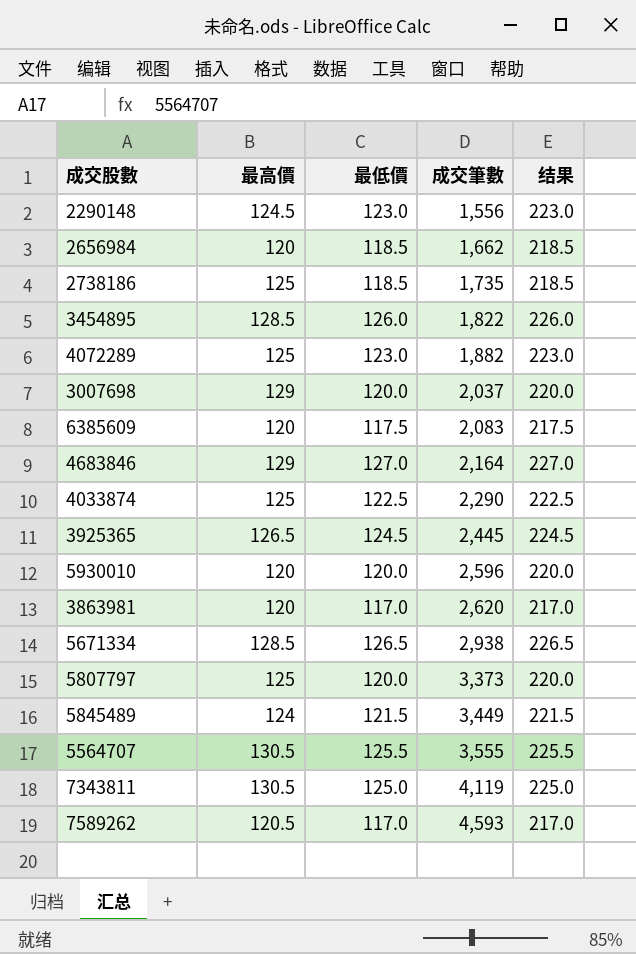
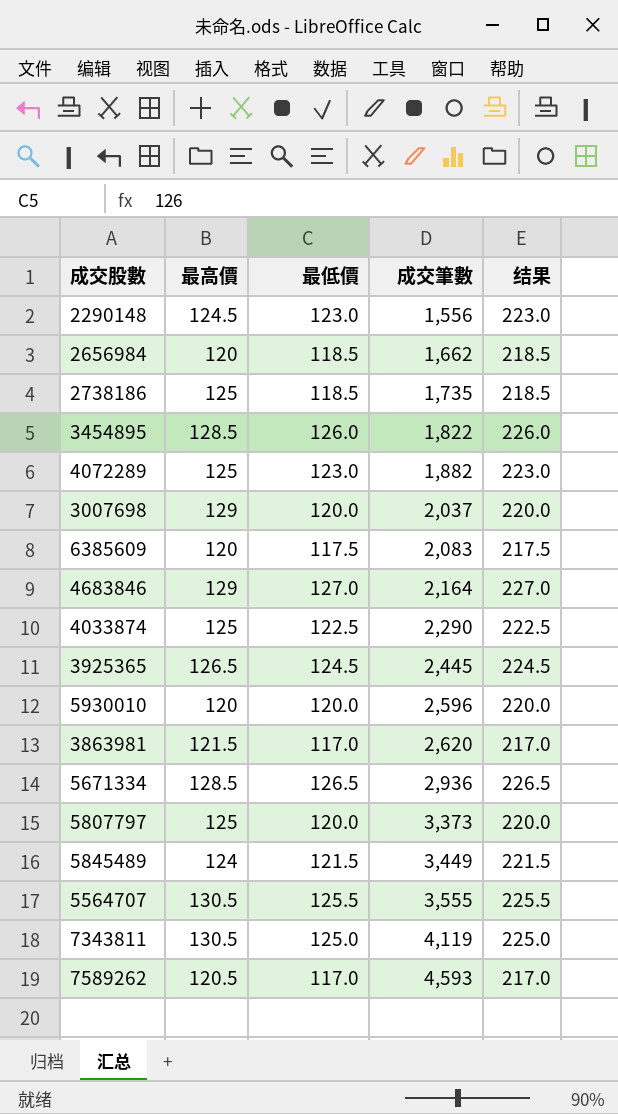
3863981 | 最高價: 120 -> 121.5
5671334 | 成交筆數: 2,938 -> 2,936

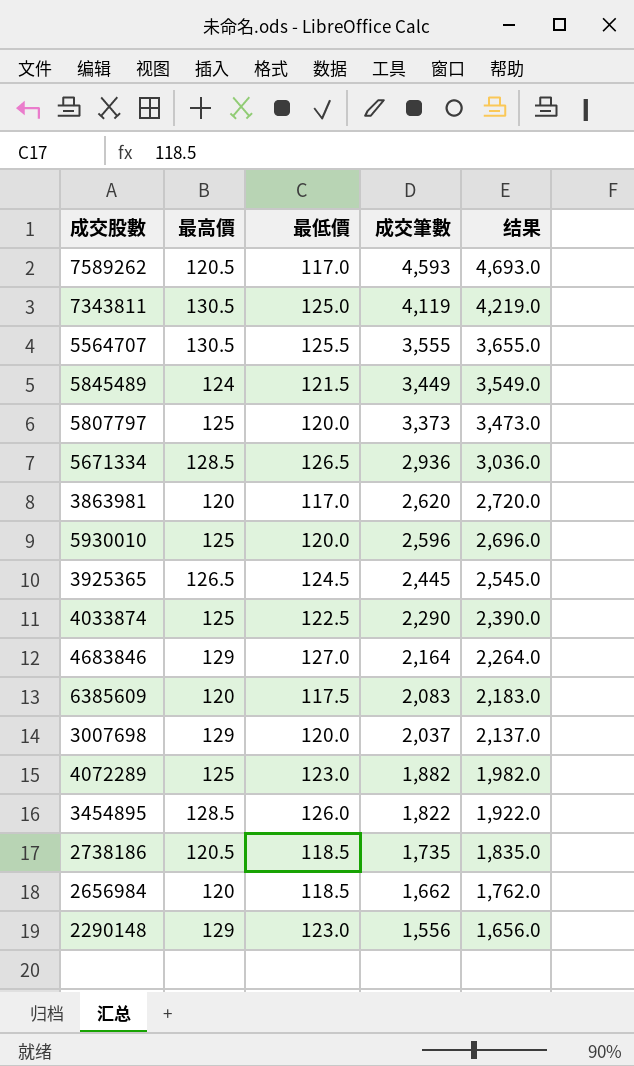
row order: 成交筆數 ascending -> 成交筆數 descending
column 结果 | formula: [最低價] + 100 -> [成交筆數] + 100
3863981 | 最高價: 121.5 -> 120
5930010 | 最高價: 120 -> 125
2738186 | 最高價: 125 -> 120.5
2290148 | 最高價: 124.5 -> 129

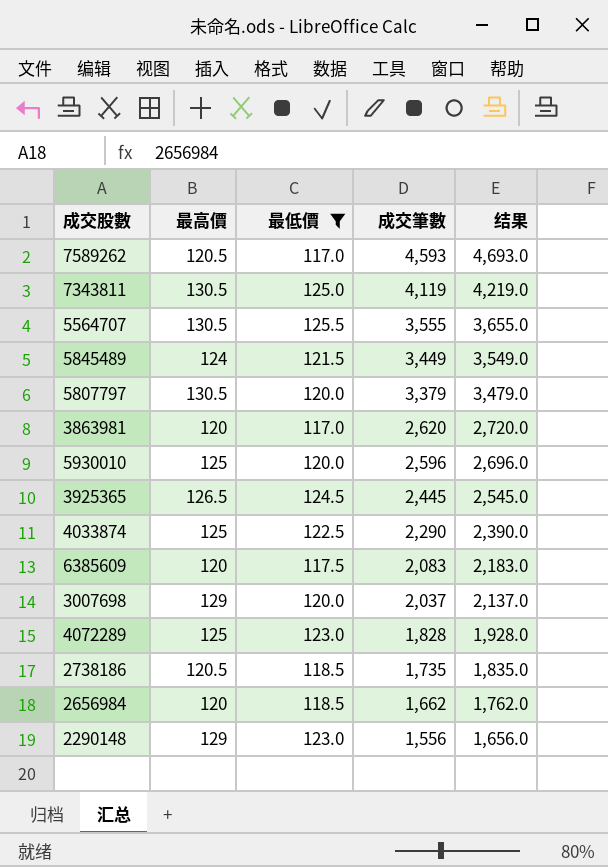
filter: none -> 最低價 <= 125.5
5807797 | 最高價: 125 -> 130.5
5807797 | 成交筆數: 3,373 -> 3,379
5807797 | 结果: 3,473.0 -> 3,479.0
4072289 | 成交筆數: 1,882 -> 1,828
4072289 | 结果: 1,982.0 -> 1,928.0

